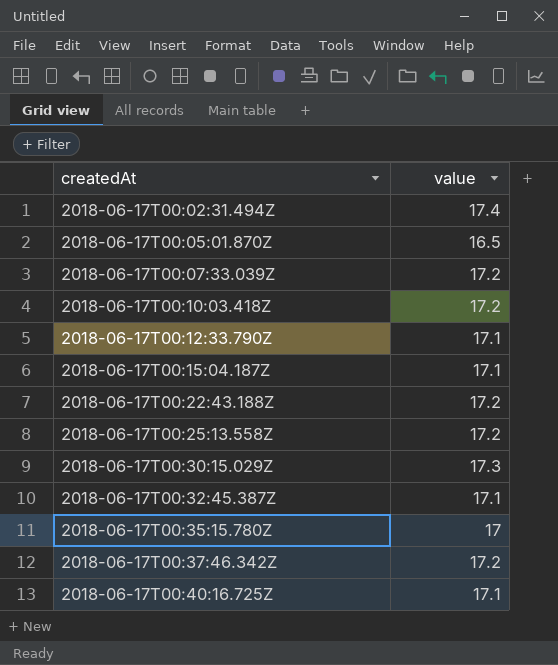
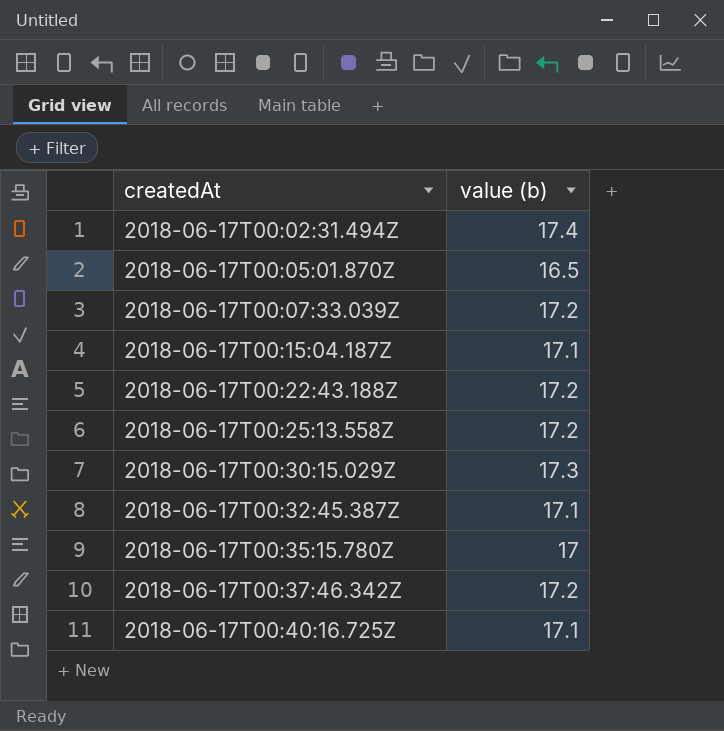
column name: value -> value (b)
row 2018-06-17T00:10:03.418Z: 17.2 -> none
row 2018-06-17T00:12:33.790Z: 17.1 -> none

